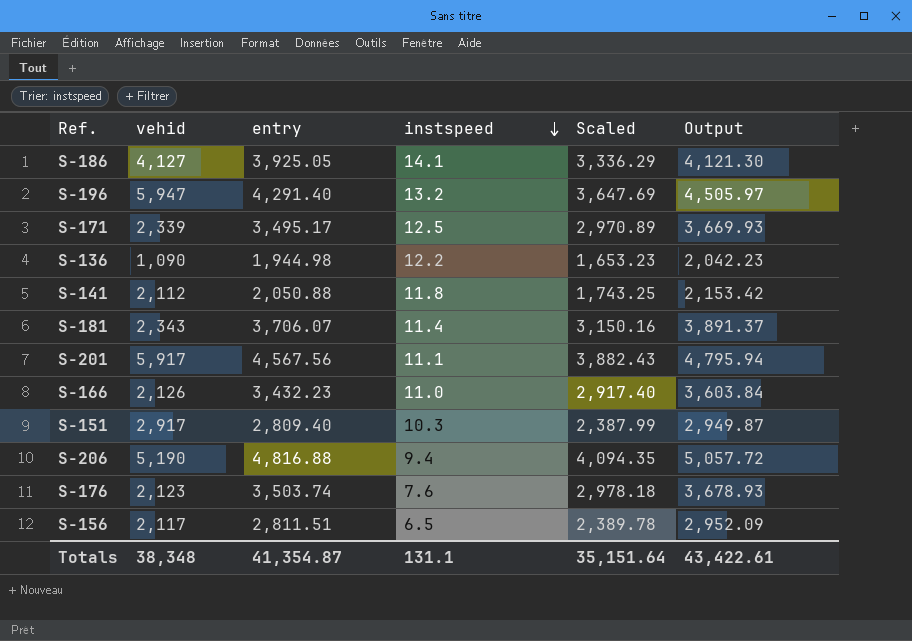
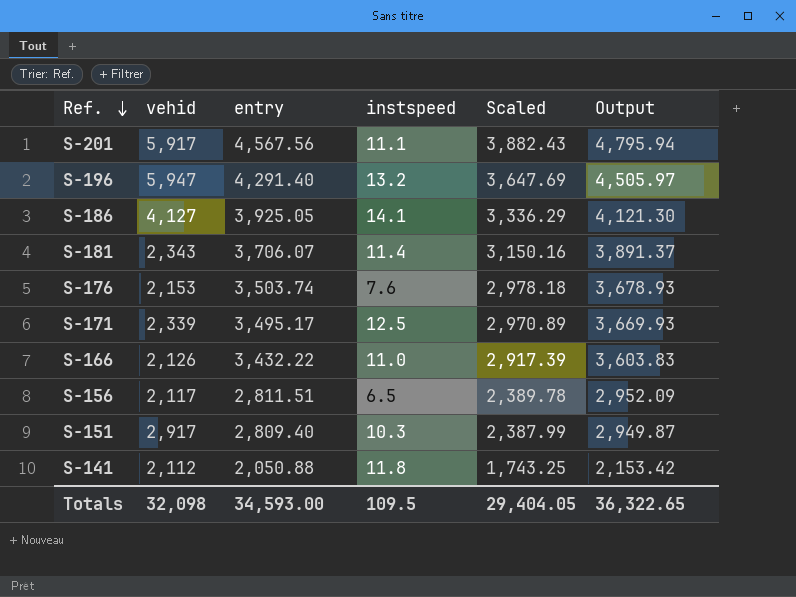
row order: instspeed descending -> Ref. descending
row S-136: 1,090 | 1,944.98 | 12.2 | 1,653.23 | 2,042.23 -> none
row S-206: 5,190 | 4,816.88 | 9.4 | 4,094.35 | 5,057.72 -> none
S-176 | vehid: 2,123 -> 2,153
S-166 | entry: 3,432.23 -> 3,432.22
S-166 | Scaled: 2,917.40 -> 2,917.39
S-166 | Output: 3,603.84 -> 3,603.83
Totals | vehid: 38,348 -> 32,098
Totals | entry: 41,354.87 -> 34,593.00
Totals | instspeed: 131.1 -> 109.5
Totals | Scaled: 35,151.64 -> 29,404.05
Totals | Output: 43,422.61 -> 36,322.65

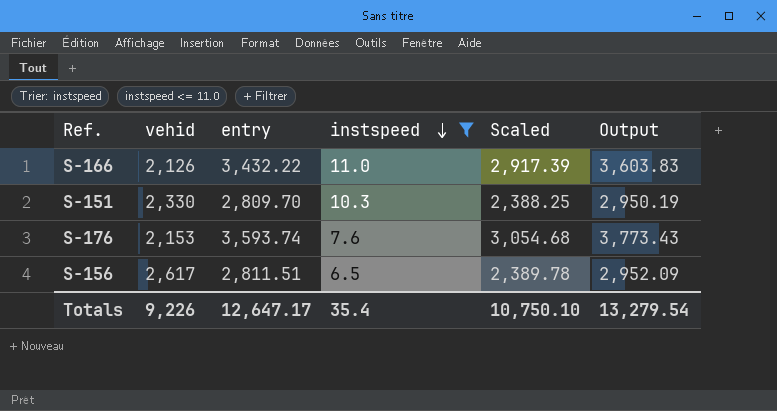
filter: none -> instspeed <= 11.0
row order: Ref. descending -> instspeed descending
S-151 | vehid: 2,917 -> 2,330
S-151 | entry: 2,809.40 -> 2,809.70
S-151 | Scaled: 2,387.99 -> 2,388.25
S-151 | Output: 2,949.87 -> 2,950.19
S-176 | entry: 3,503.74 -> 3,593.74
S-176 | Scaled: 2,978.18 -> 3,054.68
S-176 | Output: 3,678.93 -> 3,773.43
S-156 | vehid: 2,117 -> 2,617
Totals | vehid: 32,098 -> 9,226
Totals | entry: 34,593.00 -> 12,647.17
Totals | instspeed: 109.5 -> 35.4
Totals | Scaled: 29,404.05 -> 10,750.10
Totals | Output: 36,322.65 -> 13,279.54

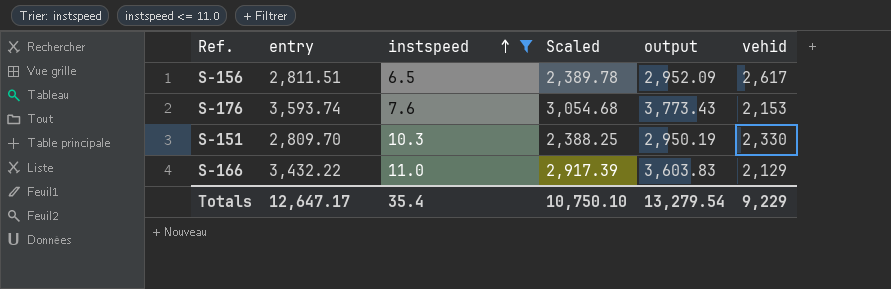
row order: instspeed descending -> instspeed ascending
column name: Output -> output
column vehid | position: 2 -> 6
S-166 | vehid: 2,126 -> 2,129
Totals | vehid: 9,226 -> 9,229

